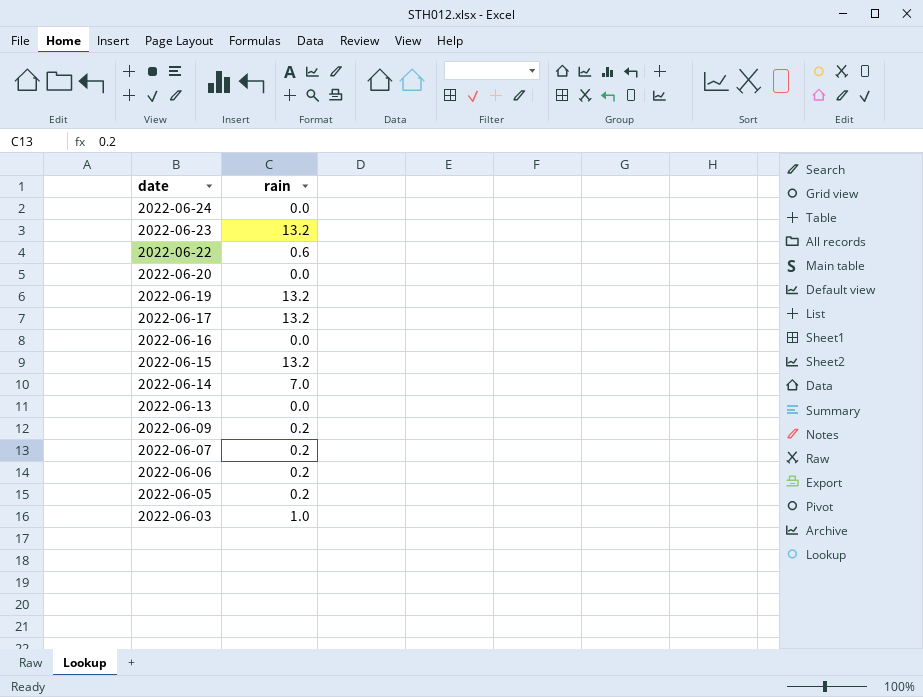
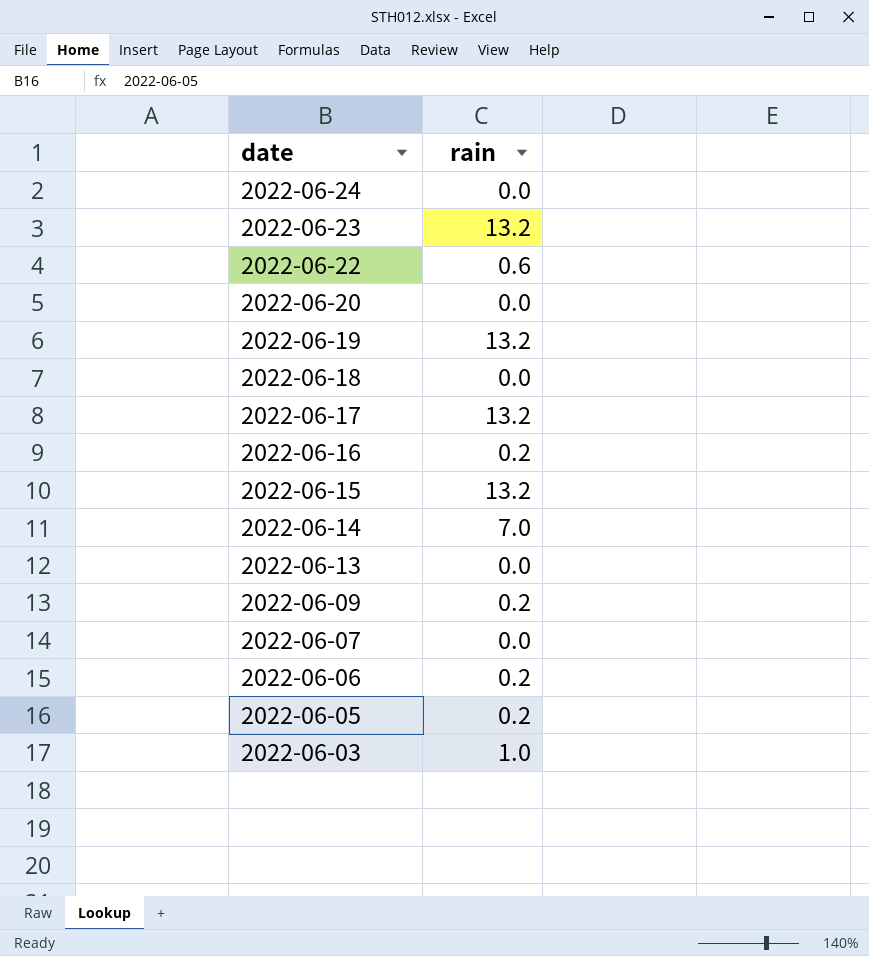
row 2022-06-18: none -> 0.0
2022-06-16 | rain: 0.0 -> 0.2
2022-06-07 | rain: 0.2 -> 0.0

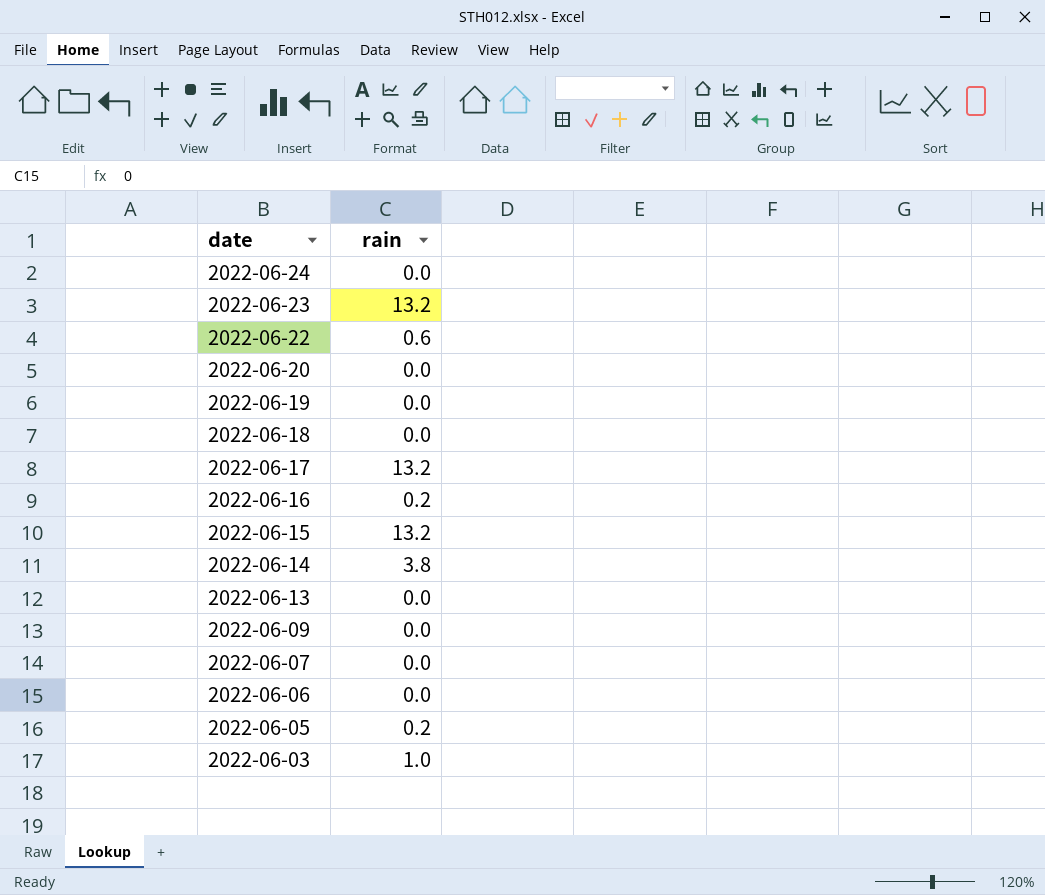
2022-06-19 | rain: 13.2 -> 0.0
2022-06-14 | rain: 7.0 -> 3.8
2022-06-09 | rain: 0.2 -> 0.0
2022-06-06 | rain: 0.2 -> 0.0

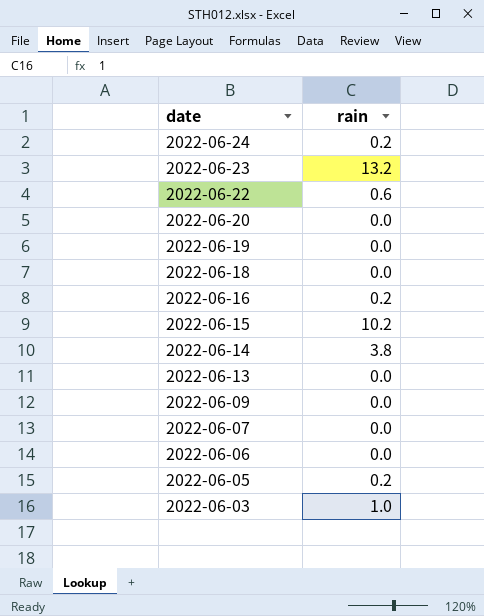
row 2022-06-17: 13.2 -> none
2022-06-24 | rain: 0.0 -> 0.2
2022-06-15 | rain: 13.2 -> 10.2

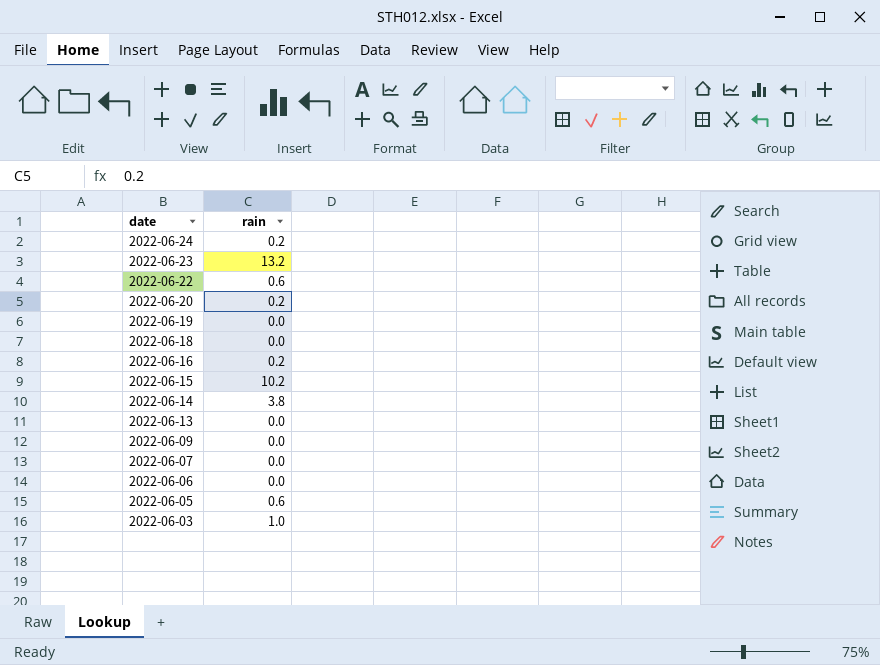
2022-06-20 | rain: 0.0 -> 0.2
2022-06-05 | rain: 0.2 -> 0.6

